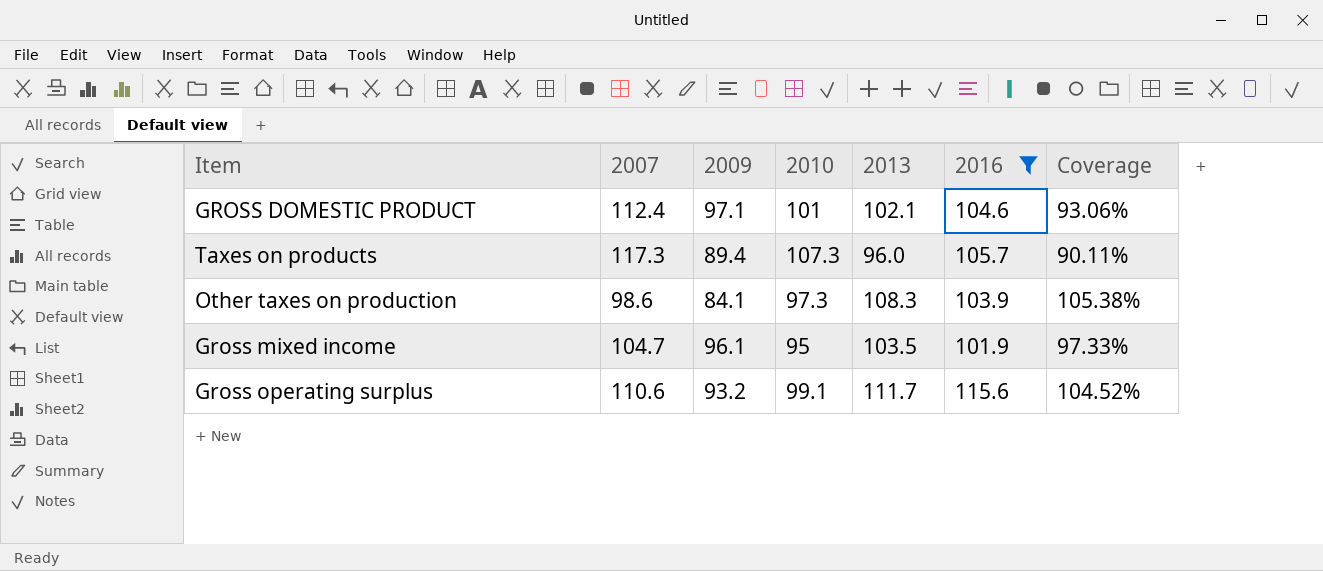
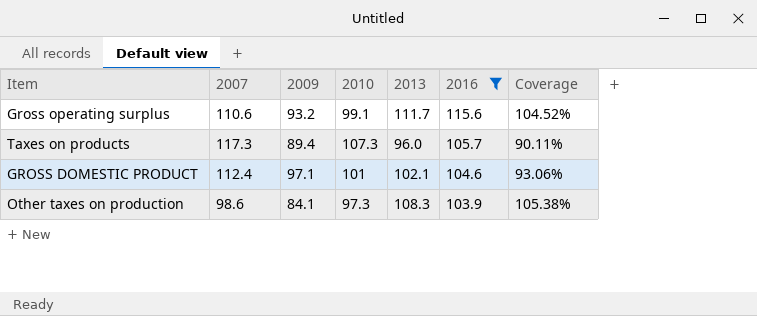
row order: none -> 2016 descending
row Gross mixed income: 104.7 | 96.1 | 95 | 103.5 | 101.9 | 97.33% -> none

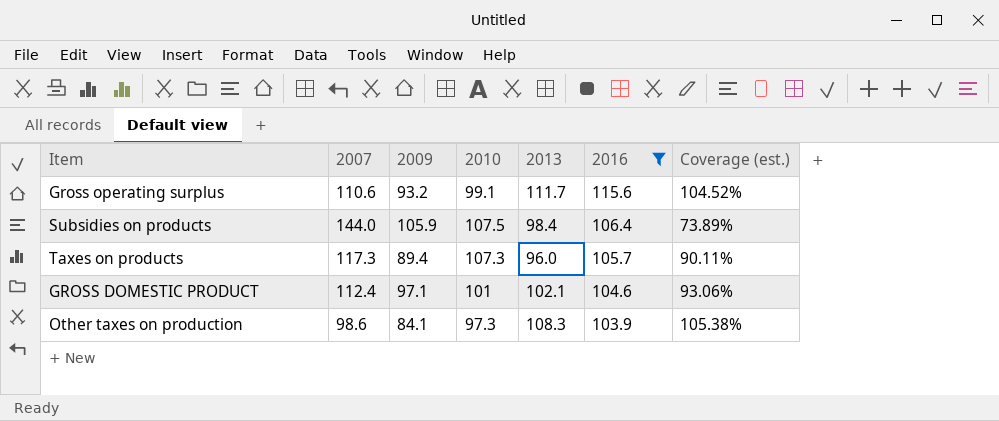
column name: Coverage -> Coverage (est.)
row Subsidies on products: none -> 144.0 | 105.9 | 107.5 | 98.4 | 106.4 | 73.89%

